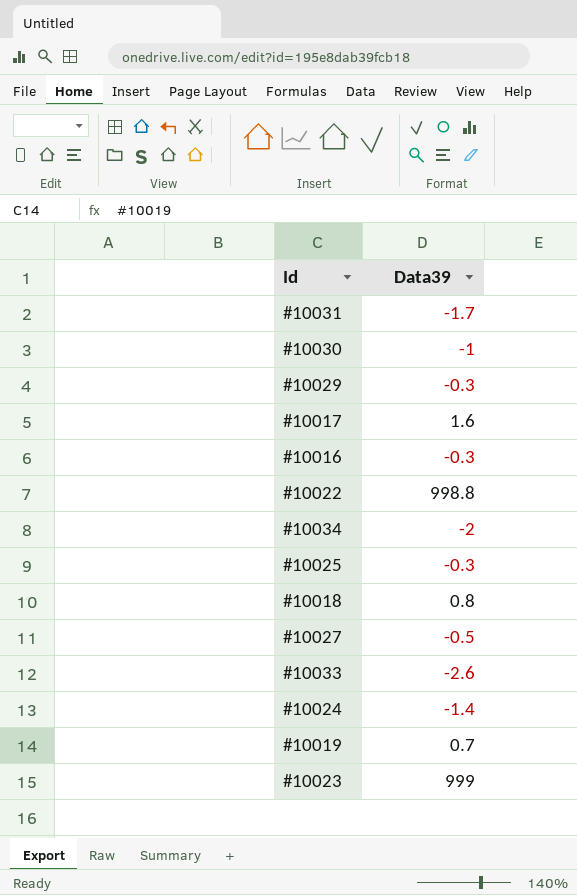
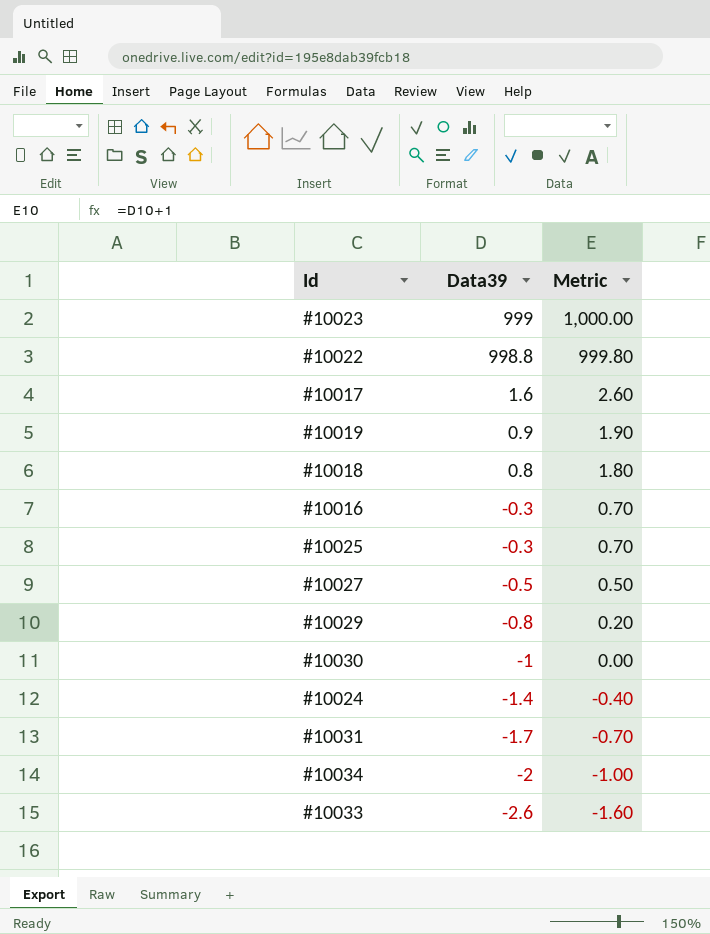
row order: none -> Data39 descending
column Metric | formula: none -> [Data39] + 1
#10019 | Data39: 0.7 -> 0.9
#10029 | Data39: -0.3 -> -0.8

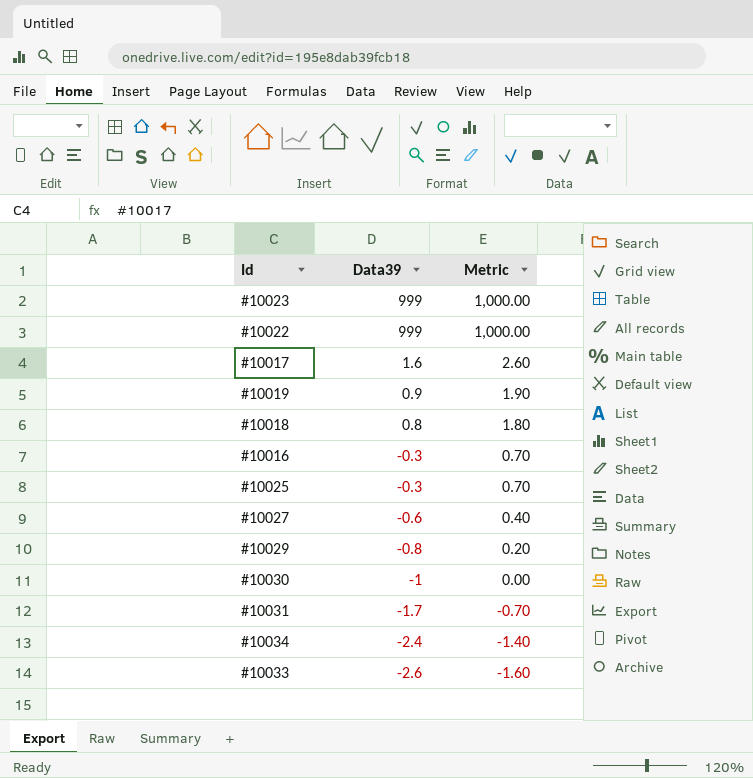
row #10024: -1.4 | -0.40 -> none
#10022 | Data39: 998.8 -> 999
#10022 | Metric: 999.80 -> 1,000.00
#10027 | Data39: -0.5 -> -0.6
#10027 | Metric: 0.50 -> 0.40
#10034 | Data39: -2 -> -2.4
#10034 | Metric: -1.00 -> -1.40

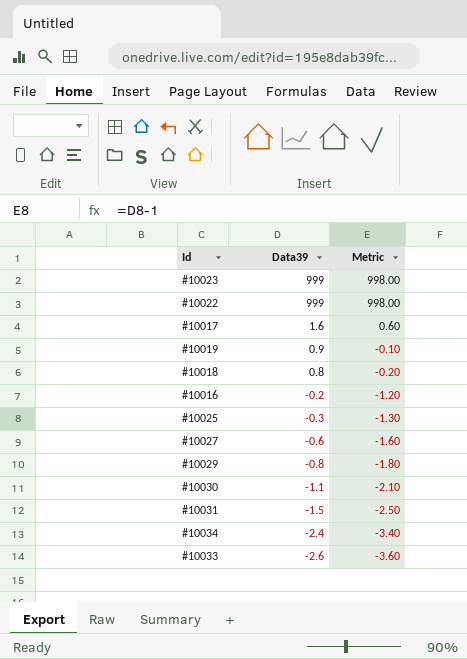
column Metric | formula: [Data39] + 1 -> [Data39] - 1
#10016 | Data39: -0.3 -> -0.2
#10030 | Data39: -1 -> -1.1
#10031 | Data39: -1.7 -> -1.5

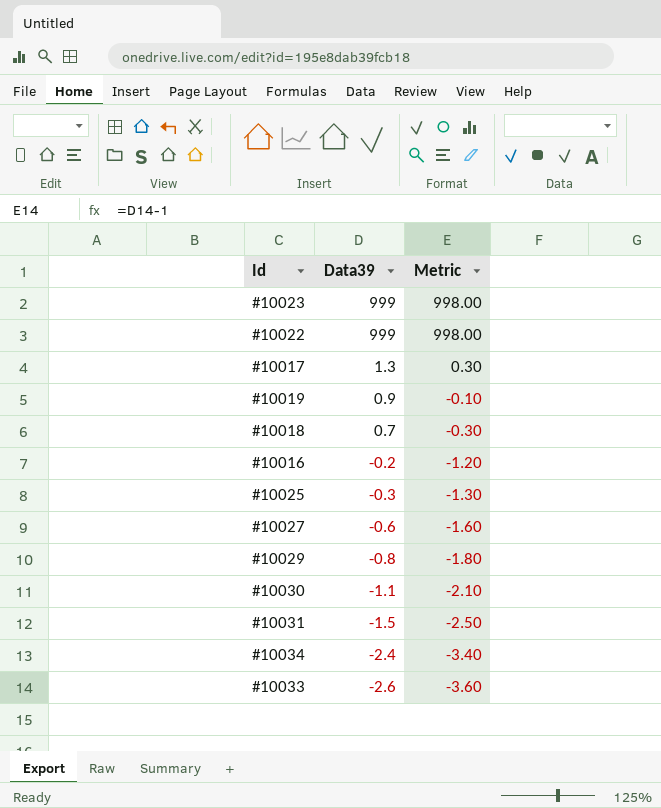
#10017 | Data39: 1.6 -> 1.3
#10017 | Metric: 0.60 -> 0.30
#10018 | Data39: 0.8 -> 0.7
#10018 | Metric: -0.20 -> -0.30

